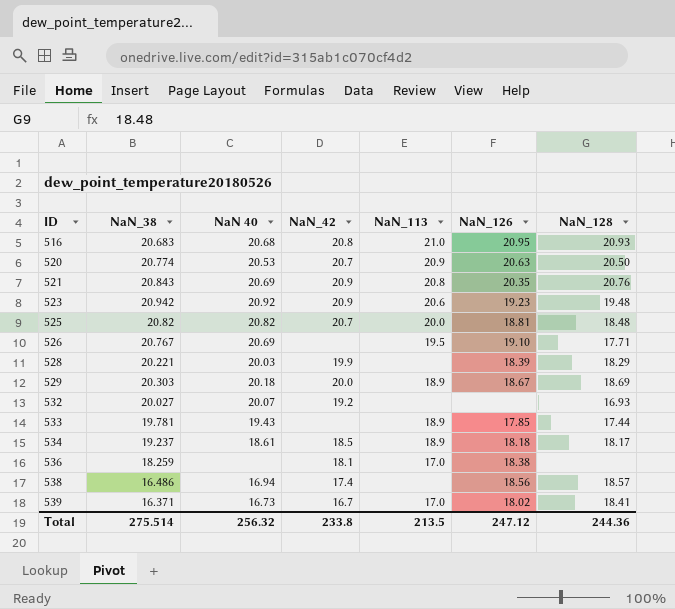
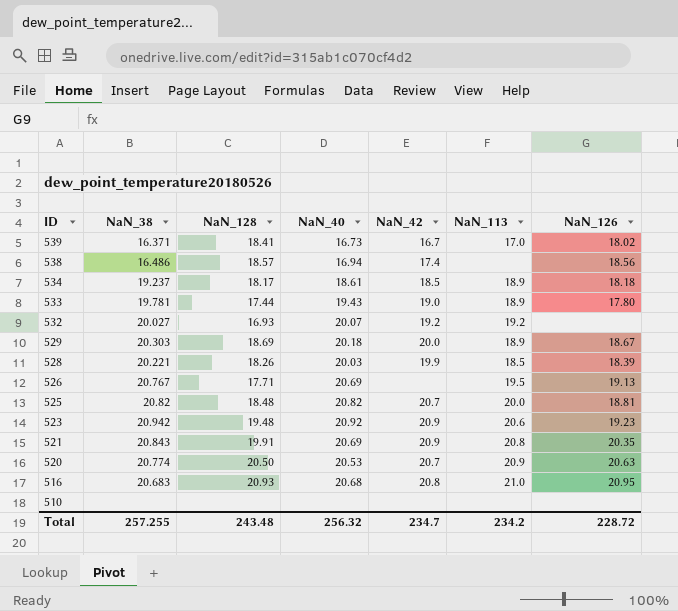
row order: ID ascending -> ID descending
column NaN_128 | position: 7 -> 3
column name: NaN 40 -> NaN_40
row 536: 18.259 | none | 18.1 | 17.0 | 18.38 | none -> none
533 | NaN_42: none -> 19.0
533 | NaN_126: 17.85 -> 17.80
532 | NaN_113: none -> 19.2
528 | NaN_128: 18.29 -> 18.26
528 | NaN_113: none -> 18.5
526 | NaN_126: 19.10 -> 19.13
521 | NaN_128: 20.76 -> 19.91
row 510: none -> none | none | none | none | none | none
Total | NaN_38: 275.514 -> 257.255
Total | NaN_128: 244.36 -> 243.48
Total | NaN_42: 233.8 -> 234.7
Total | NaN_113: 213.5 -> 234.2
Total | NaN_126: 247.12 -> 228.72

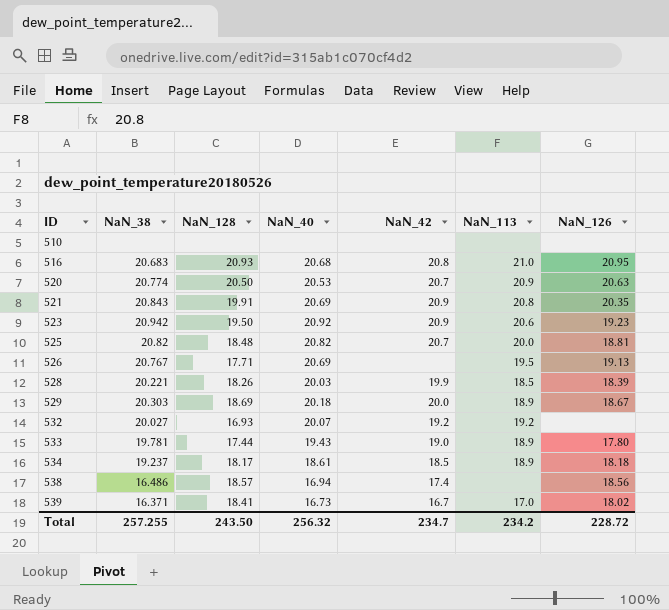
row order: ID descending -> ID ascending
523 | NaN_128: 19.48 -> 19.50
Total | NaN_128: 243.48 -> 243.50

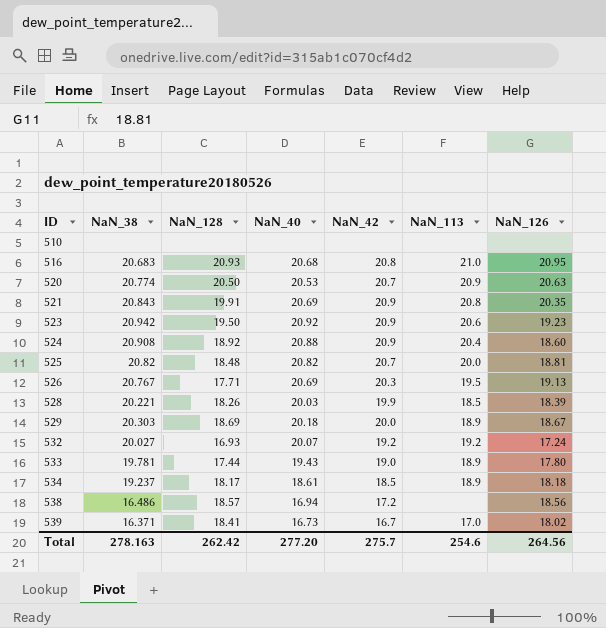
row 524: none -> 20.908 | 18.92 | 20.88 | 20.9 | 20.4 | 18.60
526 | NaN_42: none -> 20.3
532 | NaN_126: none -> 17.24
538 | NaN_42: 17.4 -> 17.2
Total | NaN_38: 257.255 -> 278.163
Total | NaN_128: 243.50 -> 262.42
Total | NaN_40: 256.32 -> 277.20
Total | NaN_42: 234.7 -> 275.7
Total | NaN_113: 234.2 -> 254.6
Total | NaN_126: 228.72 -> 264.56

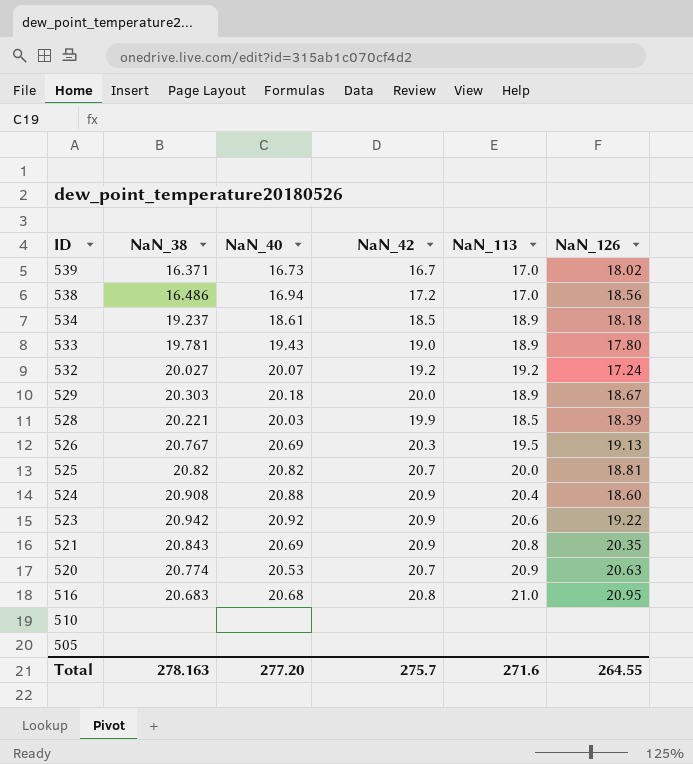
row order: ID ascending -> ID descending
column NaN_128 | position: 3 -> none
538 | NaN_113: none -> 17.0
523 | NaN_126: 19.23 -> 19.22
row 505: none -> none | none | none | none | none
Total | NaN_113: 254.6 -> 271.6
Total | NaN_126: 264.56 -> 264.55

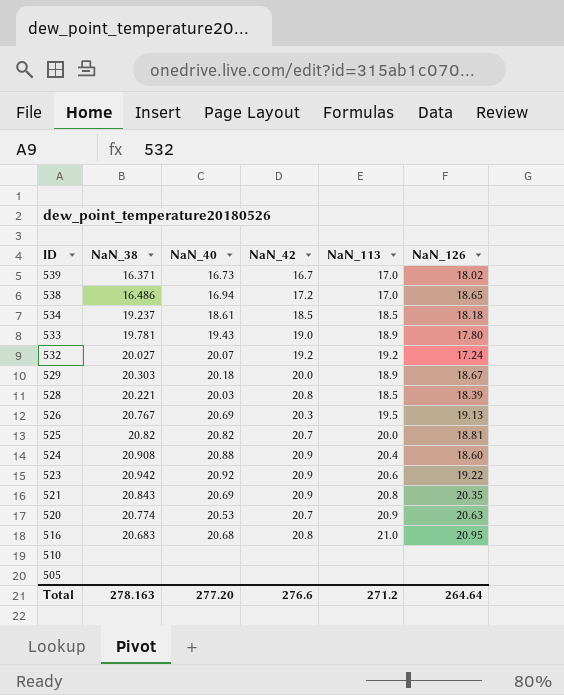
538 | NaN_126: 18.56 -> 18.65
534 | NaN_113: 18.9 -> 18.5
528 | NaN_42: 19.9 -> 20.8
Total | NaN_42: 275.7 -> 276.6
Total | NaN_113: 271.6 -> 271.2
Total | NaN_126: 264.55 -> 264.64

